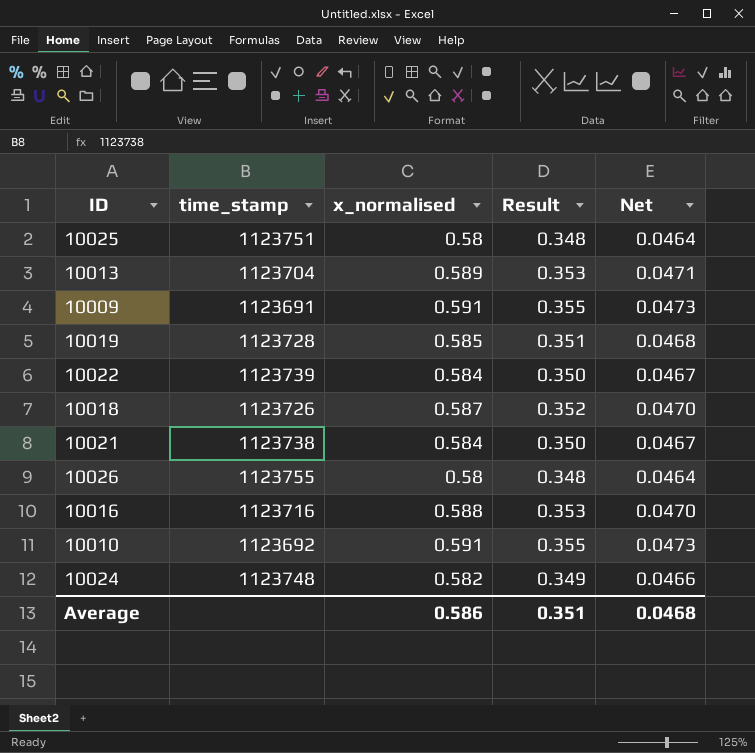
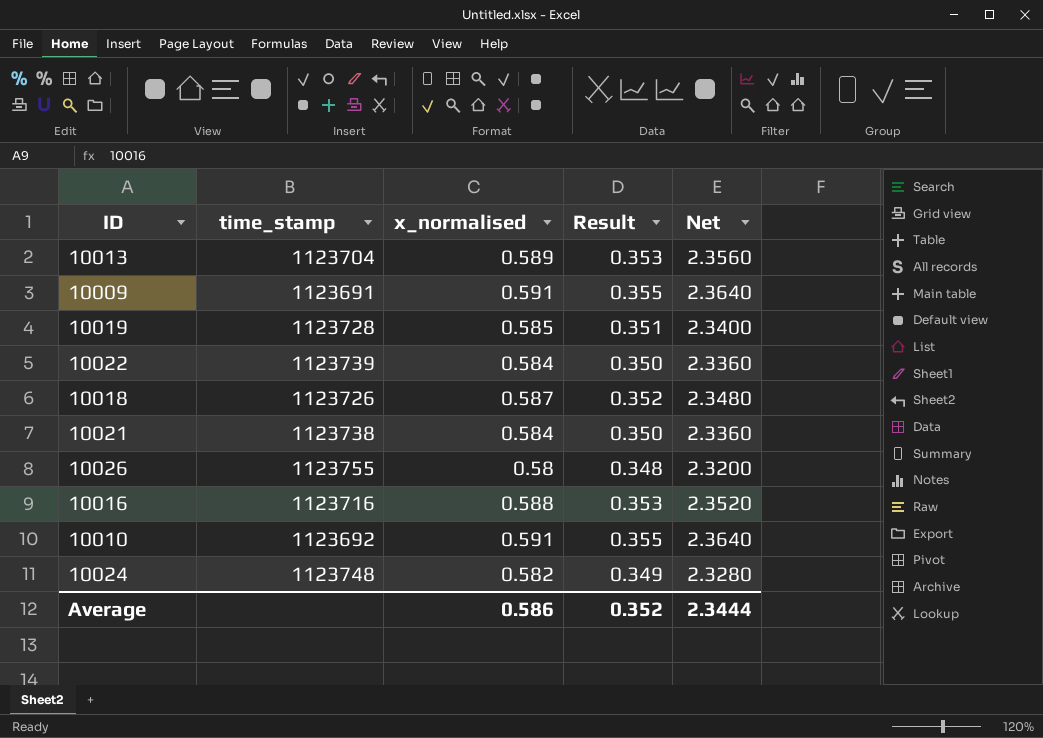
column Net | formula: [x_normalised] * 0.08 -> [x_normalised] * 4
row 10025: 1123751 | 0.58 | 0.348 | 0.0464 -> none
Average | Result: 0.351 -> 0.352
Average | Net: 0.0468 -> 2.3444

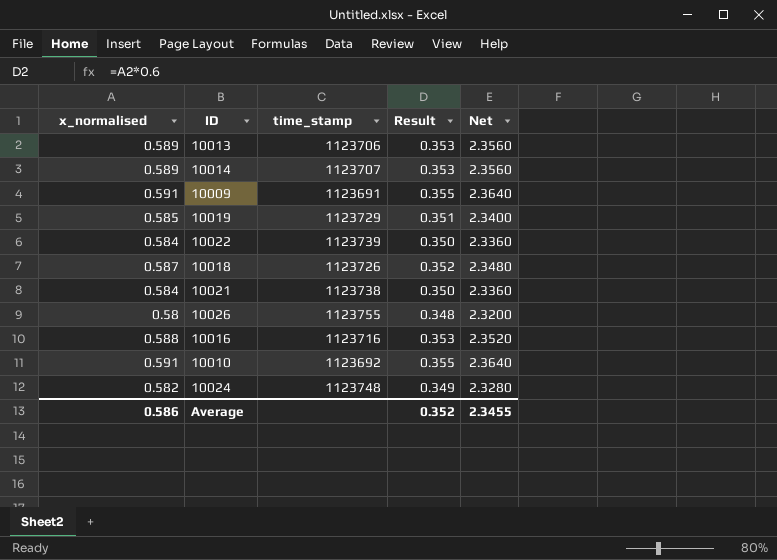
column x_normalised | position: 3 -> 1
10013 | time_stamp: 1123704 -> 1123706
row 10014: none -> 0.589 | 1123707 | 0.353 | 2.3560
10019 | time_stamp: 1123728 -> 1123729
Average | Net: 2.3444 -> 2.3455

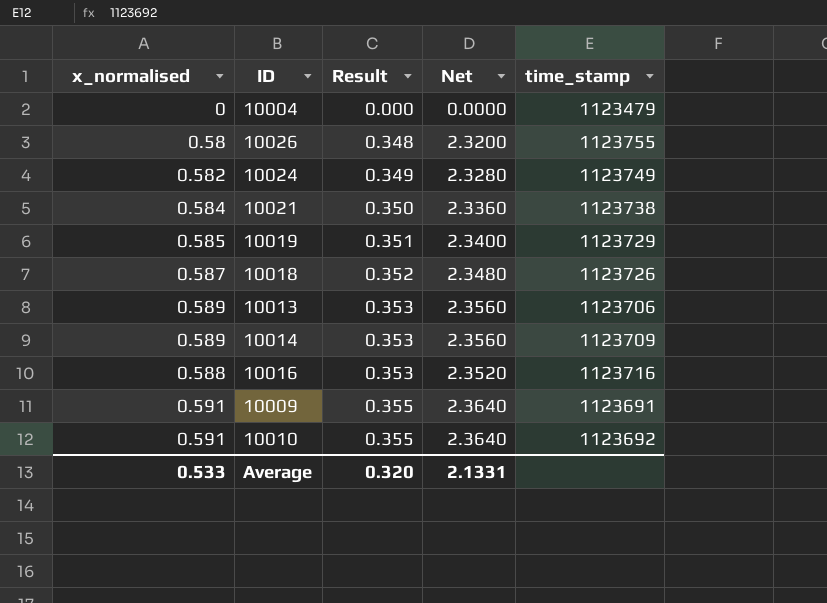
row order: none -> Result ascending
column time_stamp | position: 3 -> 5
row 10022: 0.584 | 1123739 | 0.350 | 2.3360 -> none
row 10004: none -> 0 | 0.000 | 0.0000 | 1123479
10024 | time_stamp: 1123748 -> 1123749
10014 | time_stamp: 1123707 -> 1123709
Average | x_normalised: 0.586 -> 0.533
Average | Result: 0.352 -> 0.320
Average | Net: 2.3455 -> 2.1331

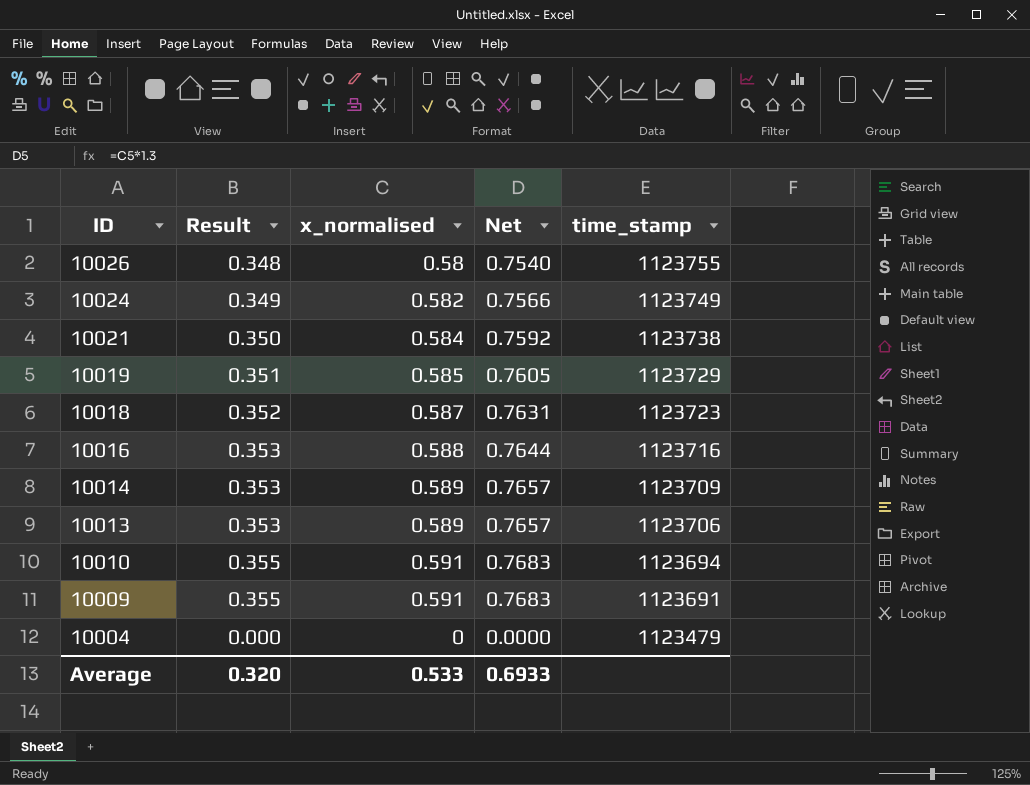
row order: Result ascending -> ID descending
column x_normalised | position: 1 -> 3
column Net | formula: [x_normalised] * 4 -> [x_normalised] * 1.3
10018 | time_stamp: 1123726 -> 1123723
10010 | time_stamp: 1123692 -> 1123694
Average | Net: 2.1331 -> 0.6933

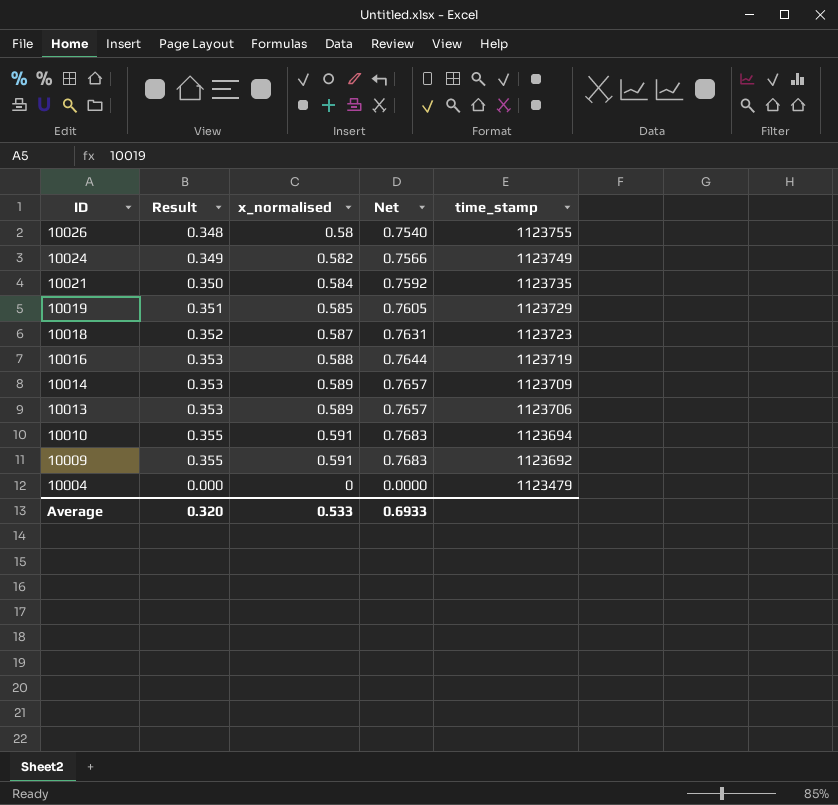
10021 | time_stamp: 1123738 -> 1123735
10016 | time_stamp: 1123716 -> 1123719
10009 | time_stamp: 1123691 -> 1123692

